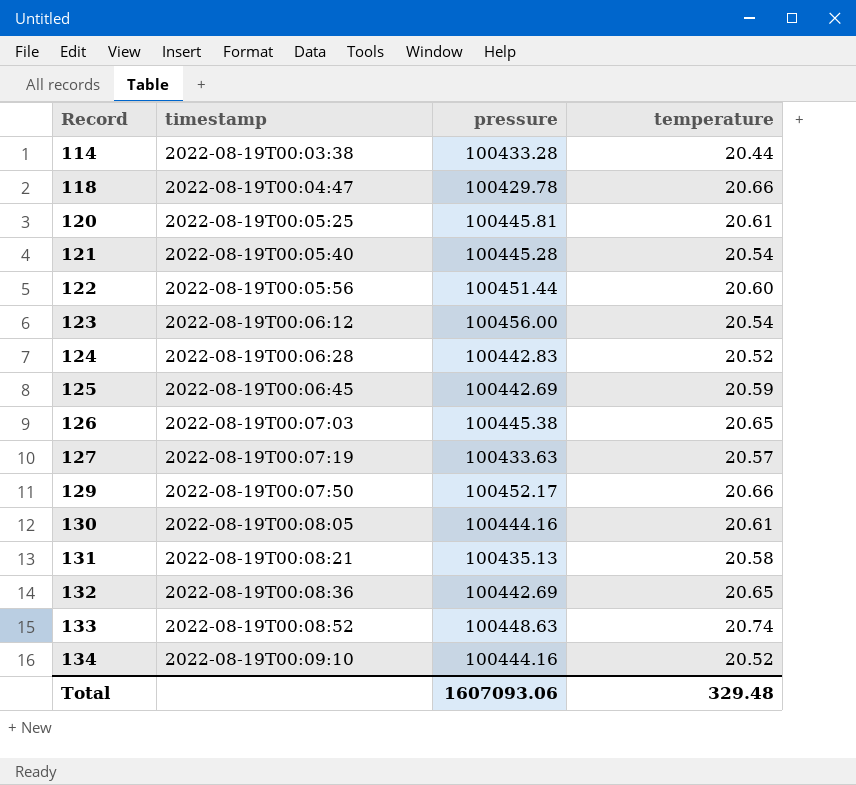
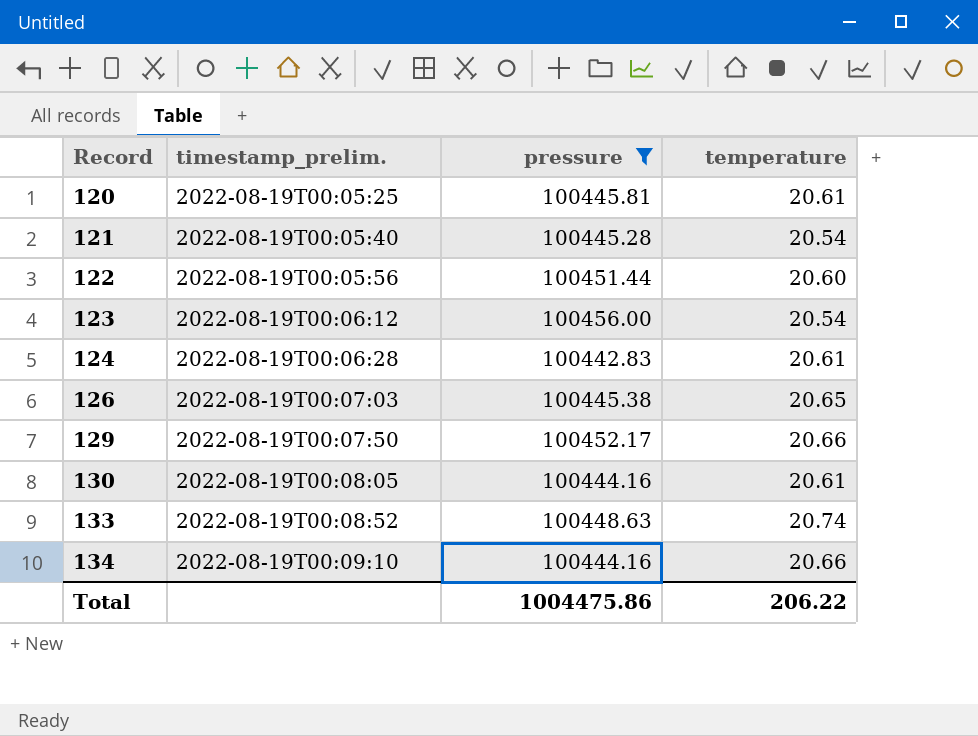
filter: none -> pressure >= 100442.83
column name: timestamp -> timestamp_prelim.
124 | temperature: 20.52 -> 20.61
134 | temperature: 20.52 -> 20.66
Total | pressure: 1607093.06 -> 1004475.86
Total | temperature: 329.48 -> 206.22

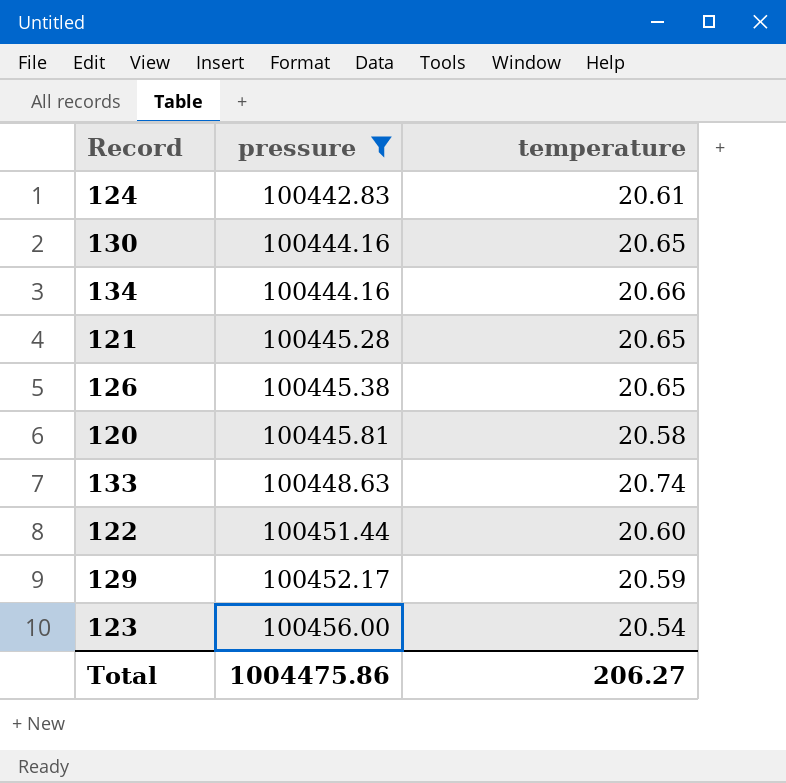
row order: Record ascending -> pressure ascending
column timestamp_prelim. | position: 2 -> none
130 | temperature: 20.61 -> 20.65
121 | temperature: 20.54 -> 20.65
120 | temperature: 20.61 -> 20.58
129 | temperature: 20.66 -> 20.59
Total | temperature: 206.22 -> 206.27

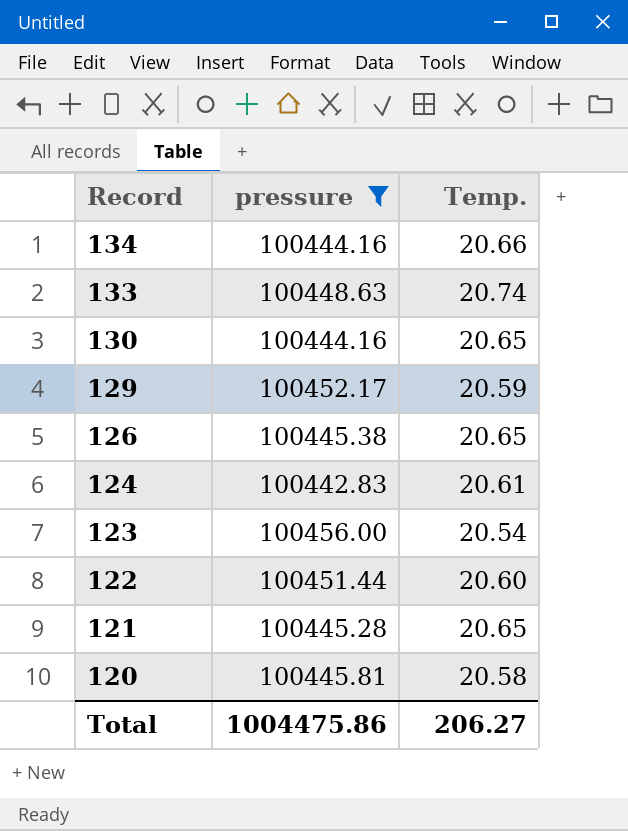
row order: pressure ascending -> Record descending
column name: temperature -> Temp.

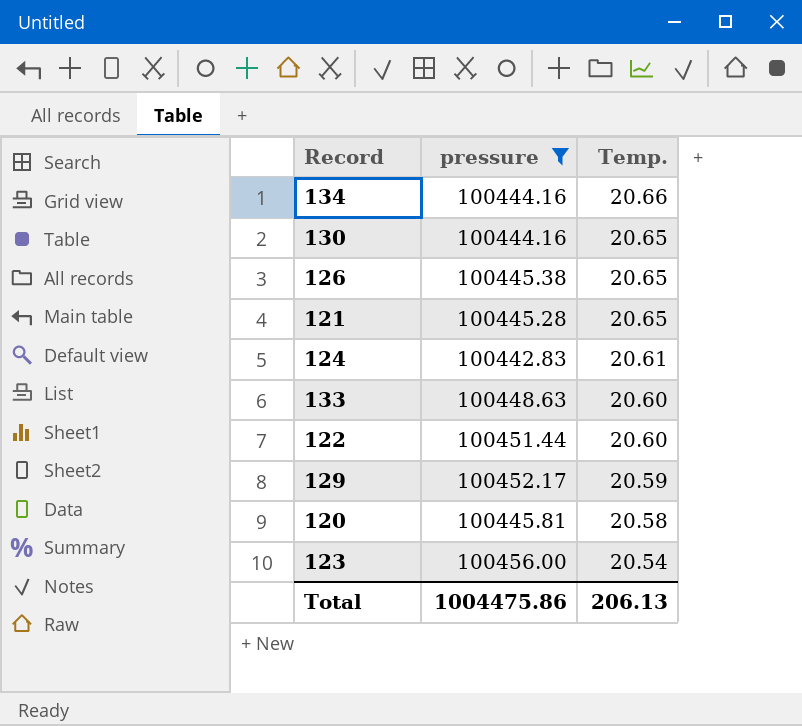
row order: Record descending -> Temp. descending
133 | Temp.: 20.74 -> 20.60
Total | Temp.: 206.27 -> 206.13

